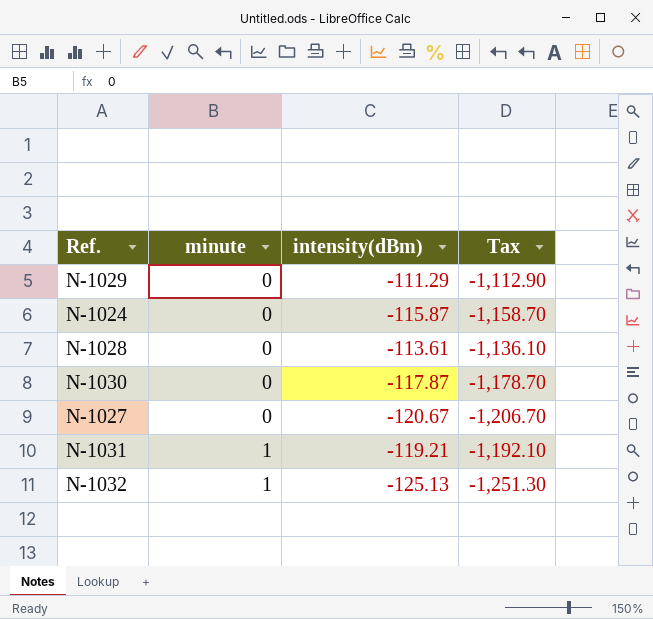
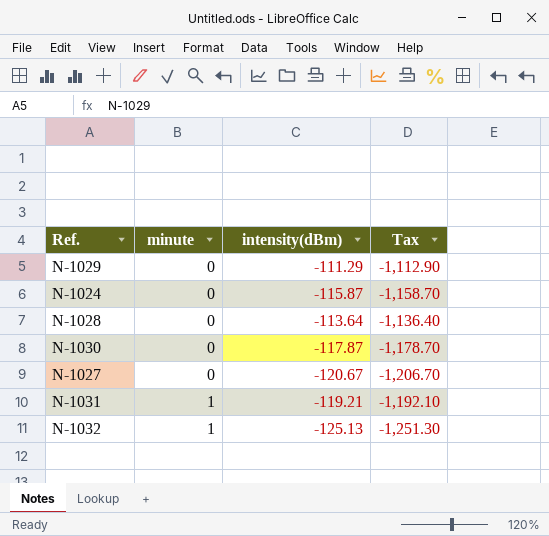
N-1028 | intensity(dBm): -113.61 -> -113.64
N-1028 | Tax: -1,136.10 -> -1,136.40

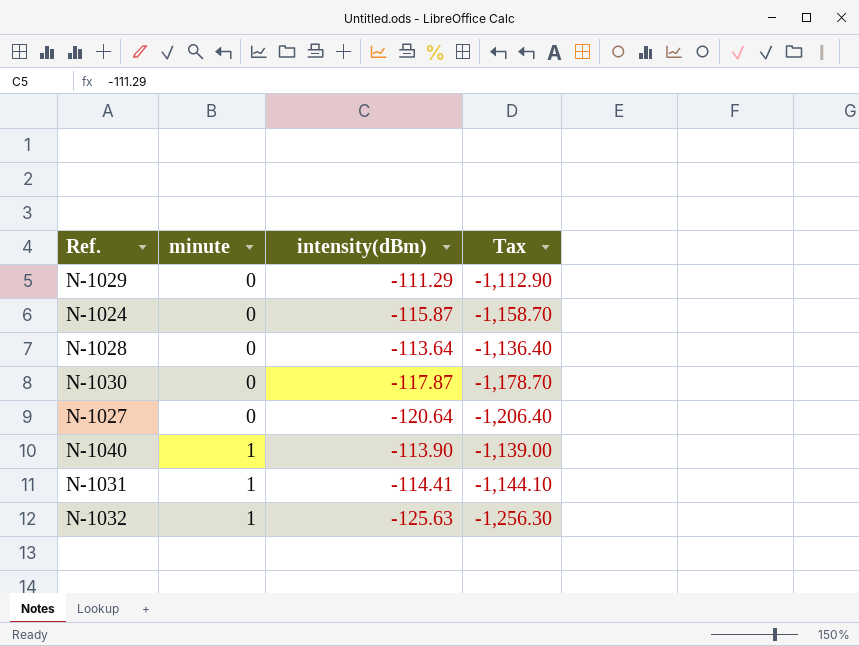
N-1027 | intensity(dBm): -120.67 -> -120.64
N-1027 | Tax: -1,206.70 -> -1,206.40
row N-1040: none -> 1 | -113.90 | -1,139.00
N-1031 | intensity(dBm): -119.21 -> -114.41
N-1031 | Tax: -1,192.10 -> -1,144.10
N-1032 | intensity(dBm): -125.13 -> -125.63
N-1032 | Tax: -1,251.30 -> -1,256.30

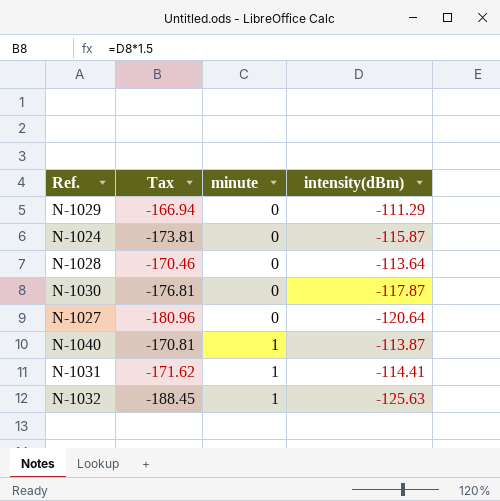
column Tax | formula: [intensity(dBm)] * 10 -> [intensity(dBm)] * 1.5
column Tax | position: 4 -> 2
N-1040 | intensity(dBm): -113.90 -> -113.87

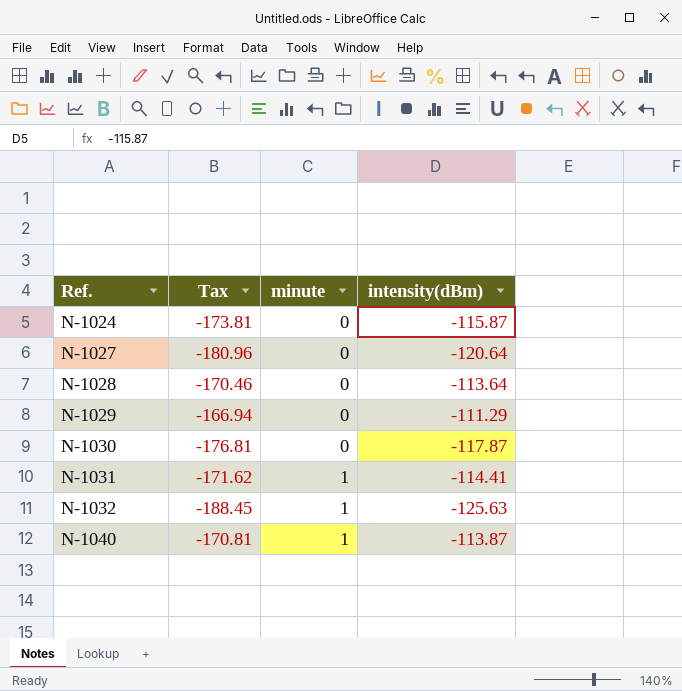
row order: minute ascending -> Ref. ascending

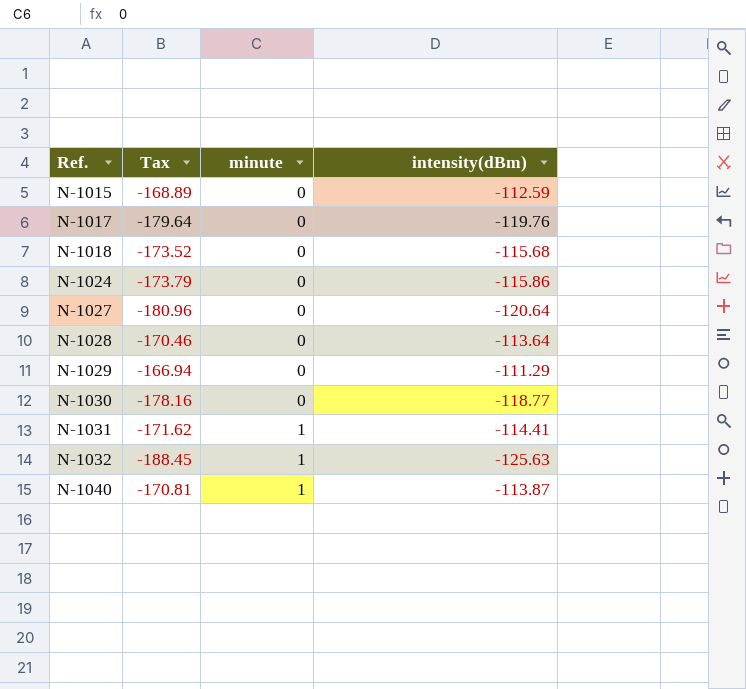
row N-1015: none -> -168.89 | 0 | -112.59
row N-1017: none -> -179.64 | 0 | -119.76
row N-1018: none -> -173.52 | 0 | -115.68
N-1024 | Tax: -173.81 -> -173.79
N-1024 | intensity(dBm): -115.87 -> -115.86
N-1030 | Tax: -176.81 -> -178.16
N-1030 | intensity(dBm): -117.87 -> -118.77

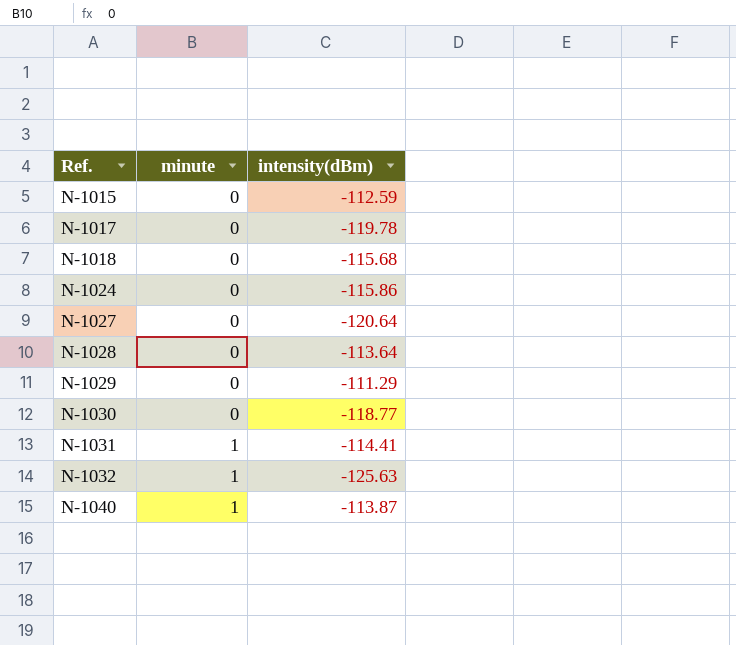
column Tax | formula: [intensity(dBm)] * 1.5 -> none
N-1017 | intensity(dBm): -119.76 -> -119.78

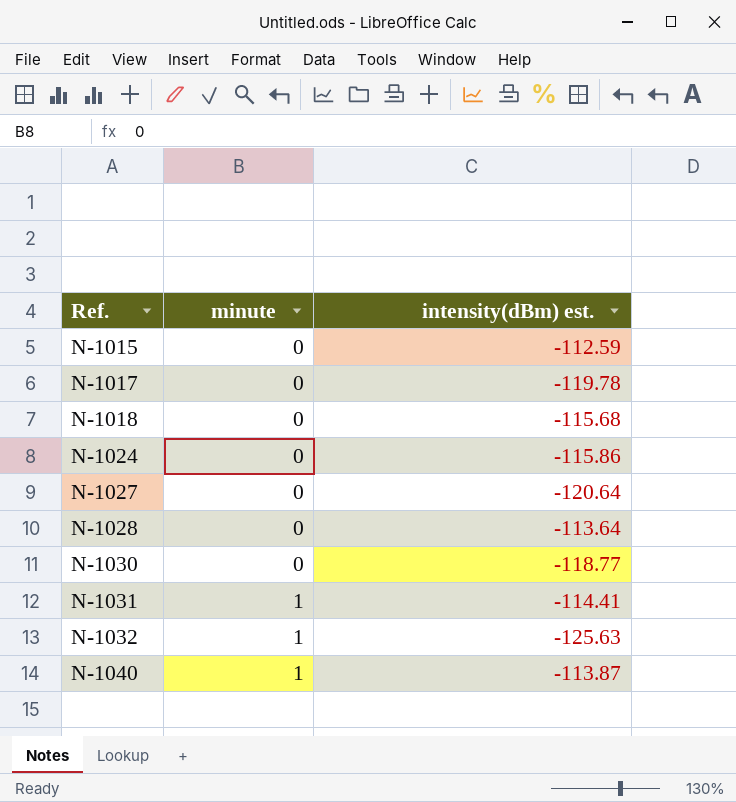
column name: intensity(dBm) -> intensity(dBm) est.
row N-1029: 0 | -111.29 -> none

